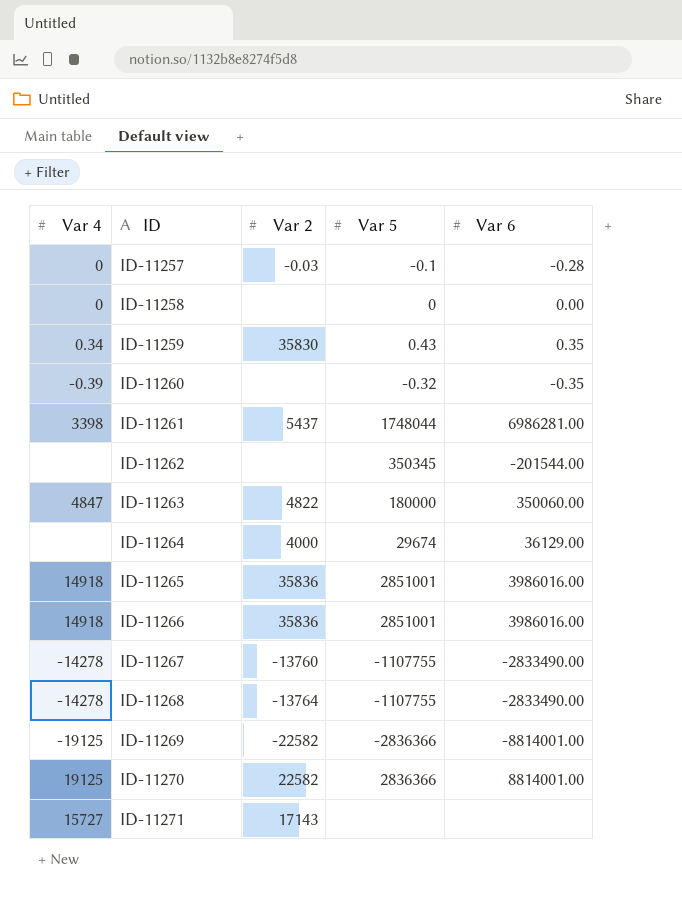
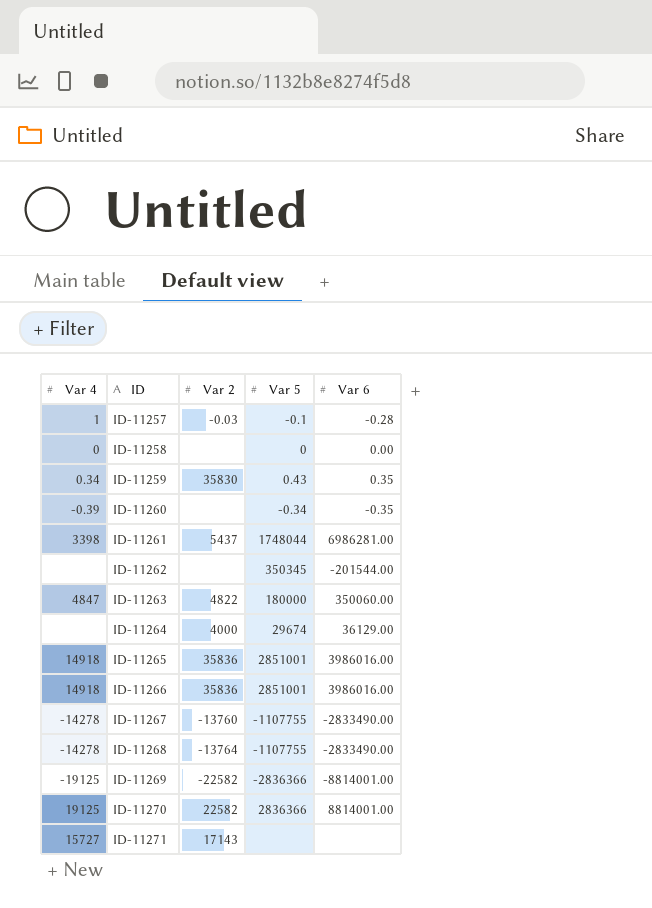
ID-11257 | Var 4: 0 -> 1
ID-11260 | Var 5: -0.32 -> -0.34

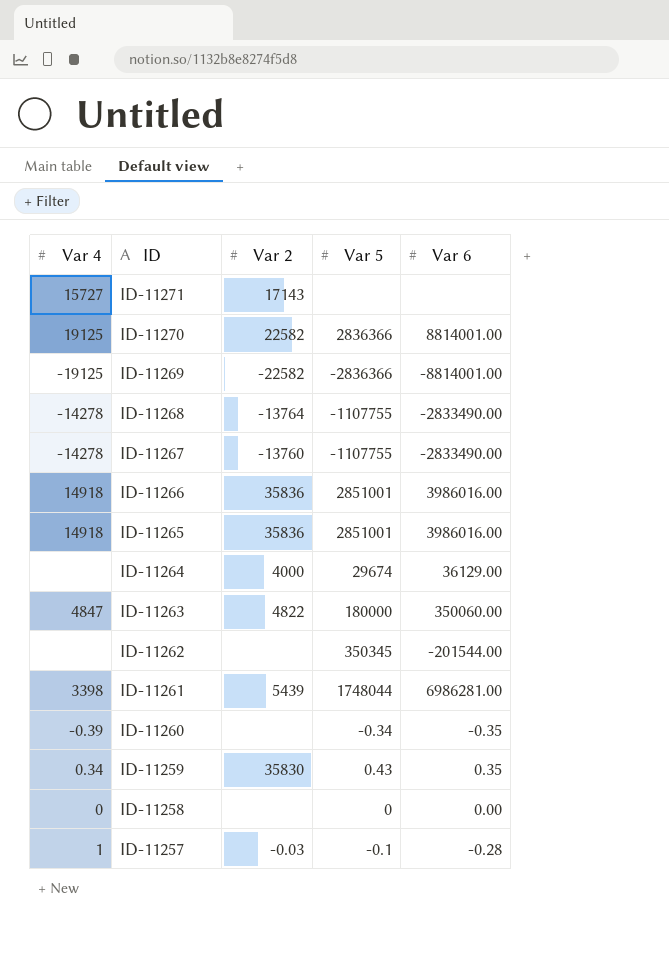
row order: ID ascending -> ID descending
ID-11261 | Var 2: 5437 -> 5439

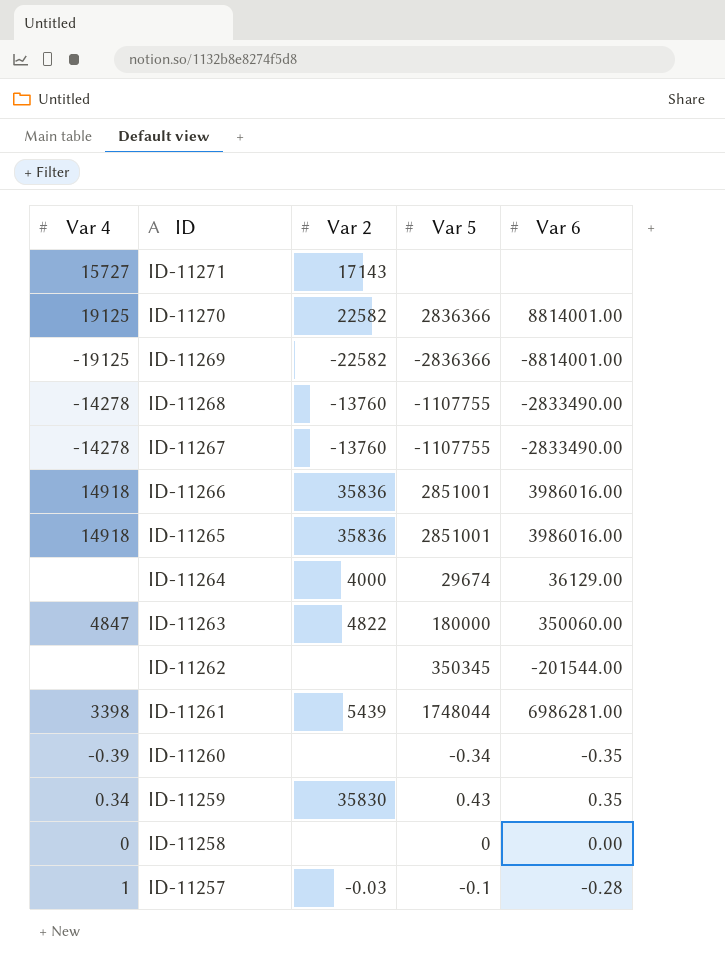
ID-11268 | Var 2: -13764 -> -13760

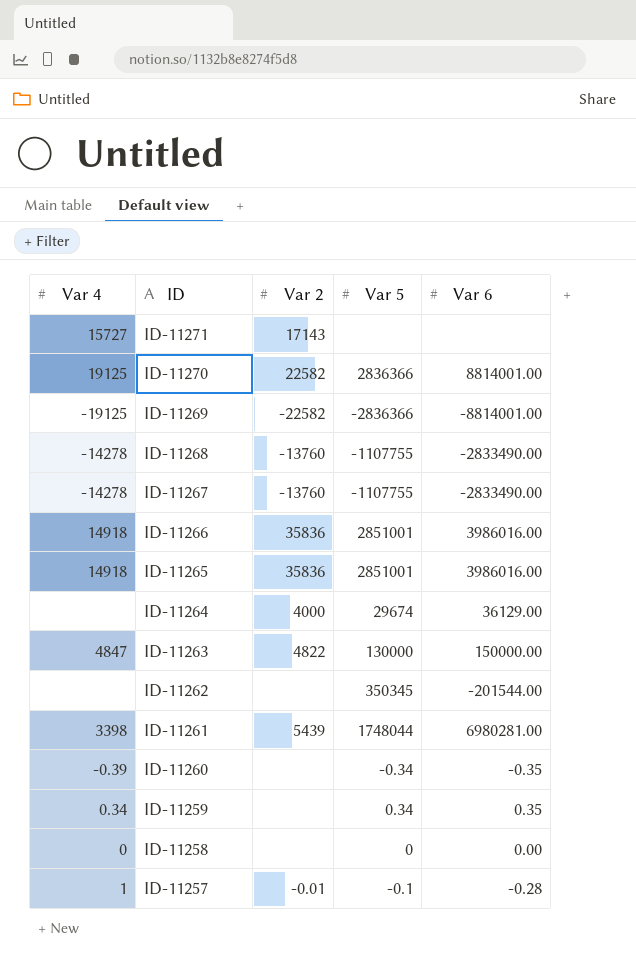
ID-11263 | Var 5: 180000 -> 130000
ID-11263 | Var 6: 350060.00 -> 150000.00
ID-11261 | Var 6: 6986281.00 -> 6980281.00
ID-11259 | Var 2: 35830 -> none
ID-11259 | Var 5: 0.43 -> 0.34
ID-11257 | Var 2: -0.03 -> -0.01

